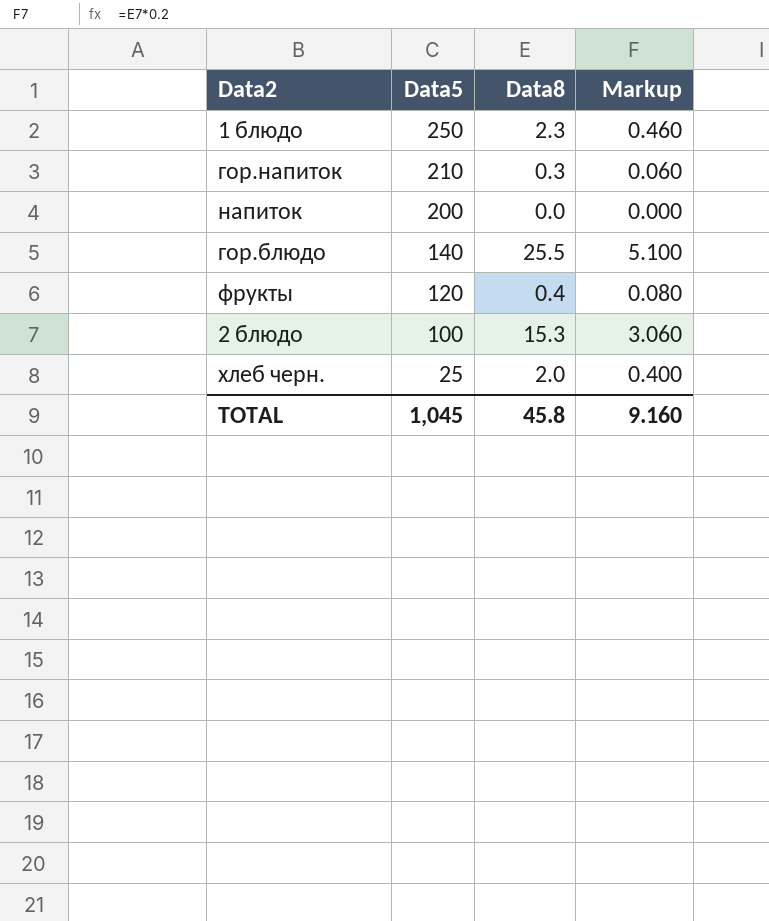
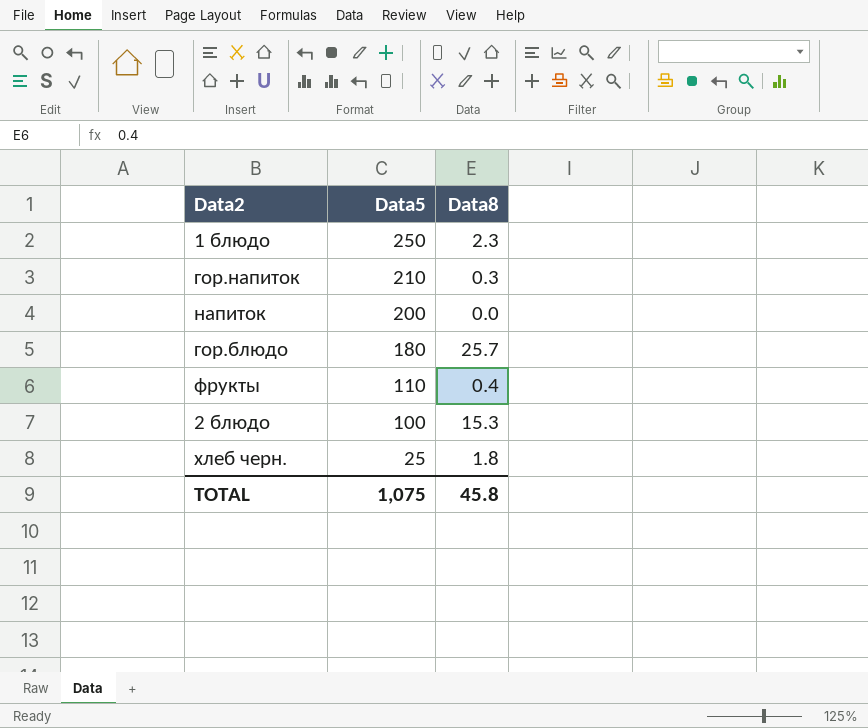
column Markup | formula: [Data8] * 0.2 -> none
гор.блюдо | Data5: 140 -> 180
гор.блюдо | Data8: 25.5 -> 25.7
фрукты | Data5: 120 -> 110
хлеб черн. | Data8: 2.0 -> 1.8
TOTAL | Data5: 1,045 -> 1,075

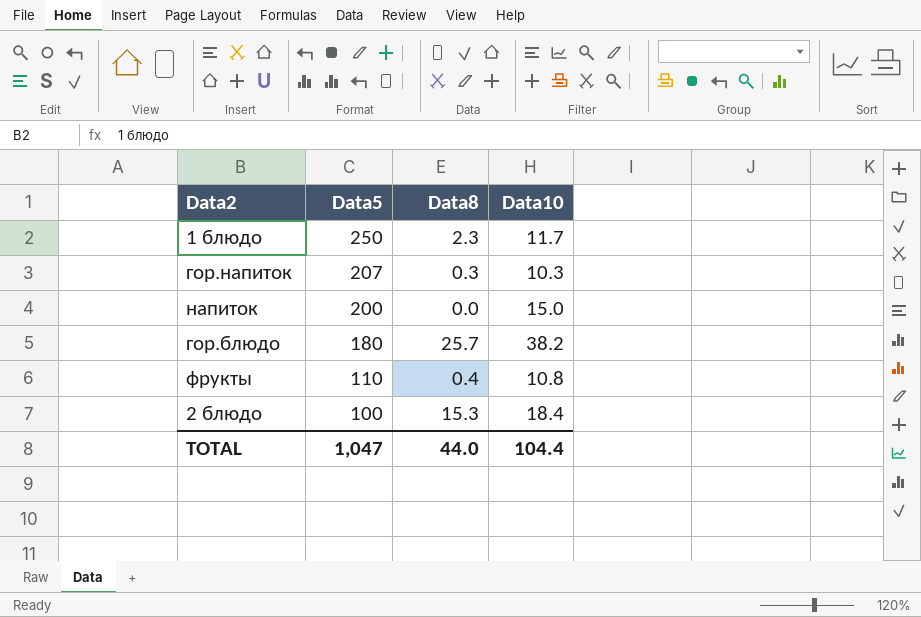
column Data10 | position: none -> 4
row хлеб черн.: 25 | 1.8 -> none
гор.напиток | Data5: 210 -> 207
TOTAL | Data5: 1,075 -> 1,047
TOTAL | Data8: 45.8 -> 44.0

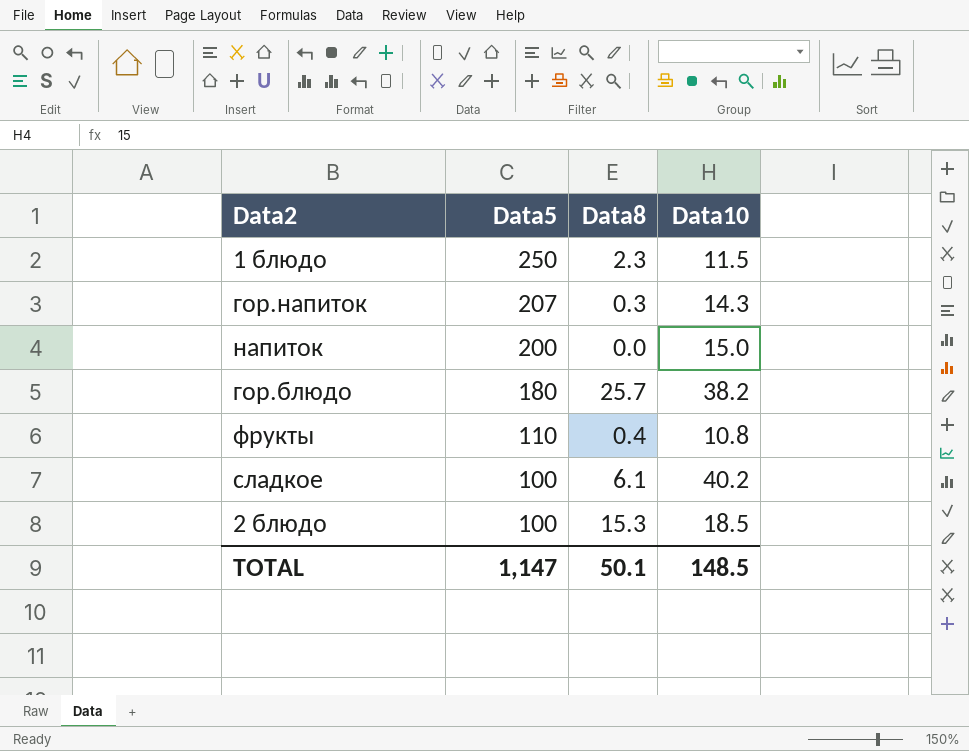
1 блюдо | Data10: 11.7 -> 11.5
гор.напиток | Data10: 10.3 -> 14.3
row сладкое: none -> 100 | 6.1 | 40.2
2 блюдо | Data10: 18.4 -> 18.5
TOTAL | Data5: 1,047 -> 1,147
TOTAL | Data8: 44.0 -> 50.1
TOTAL | Data10: 104.4 -> 148.5

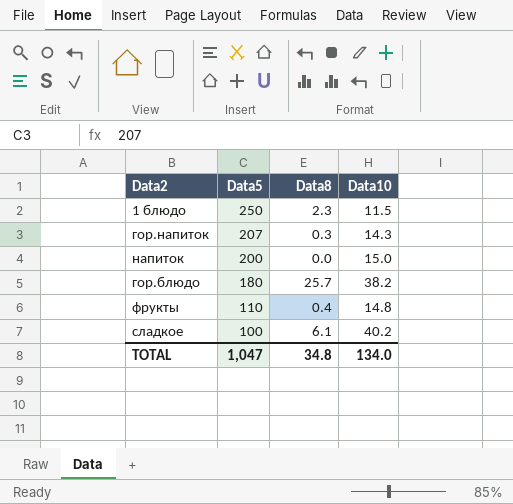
row 2 блюдо: 100 | 15.3 | 18.5 -> none
фрукты | Data10: 10.8 -> 14.8
TOTAL | Data5: 1,147 -> 1,047
TOTAL | Data8: 50.1 -> 34.8
TOTAL | Data10: 148.5 -> 134.0

